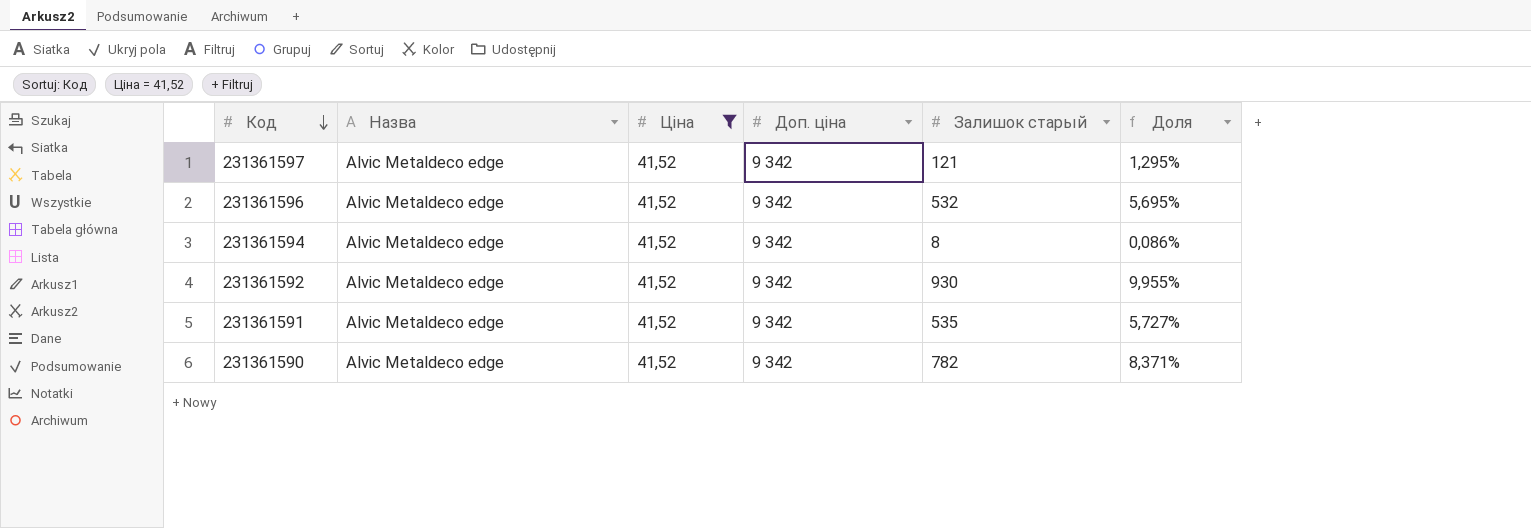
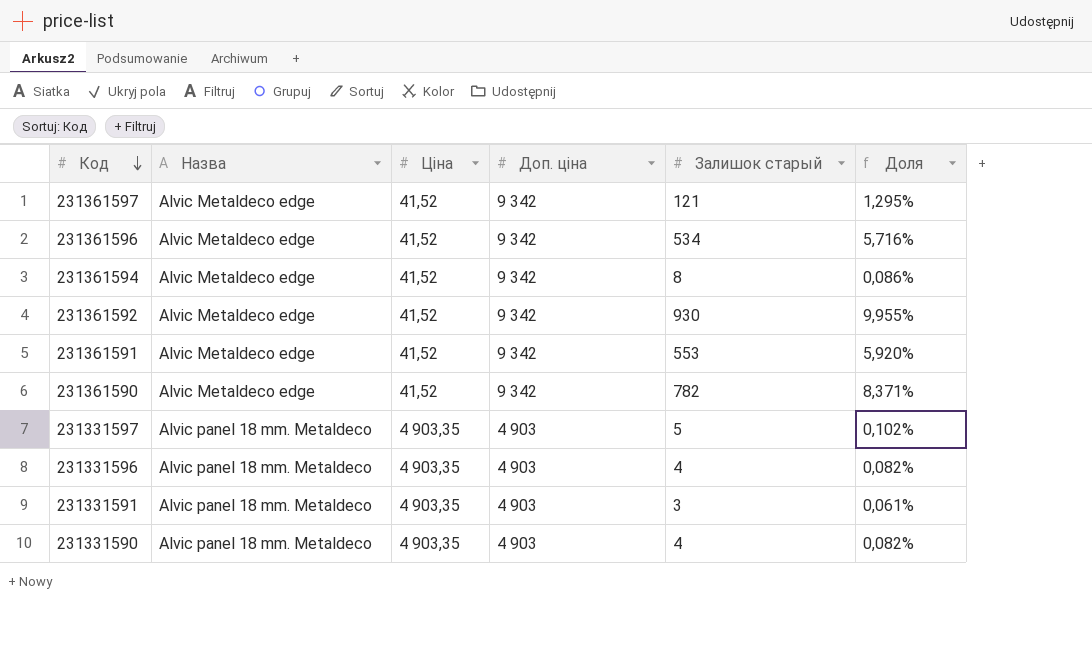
filter: Ціна = 41,52 -> none
231361596 | Залишок старый: 532 -> 534
231361596 | Доля: 5,695% -> 5,716%
231361591 | Залишок старый: 535 -> 553
231361591 | Доля: 5,727% -> 5,920%

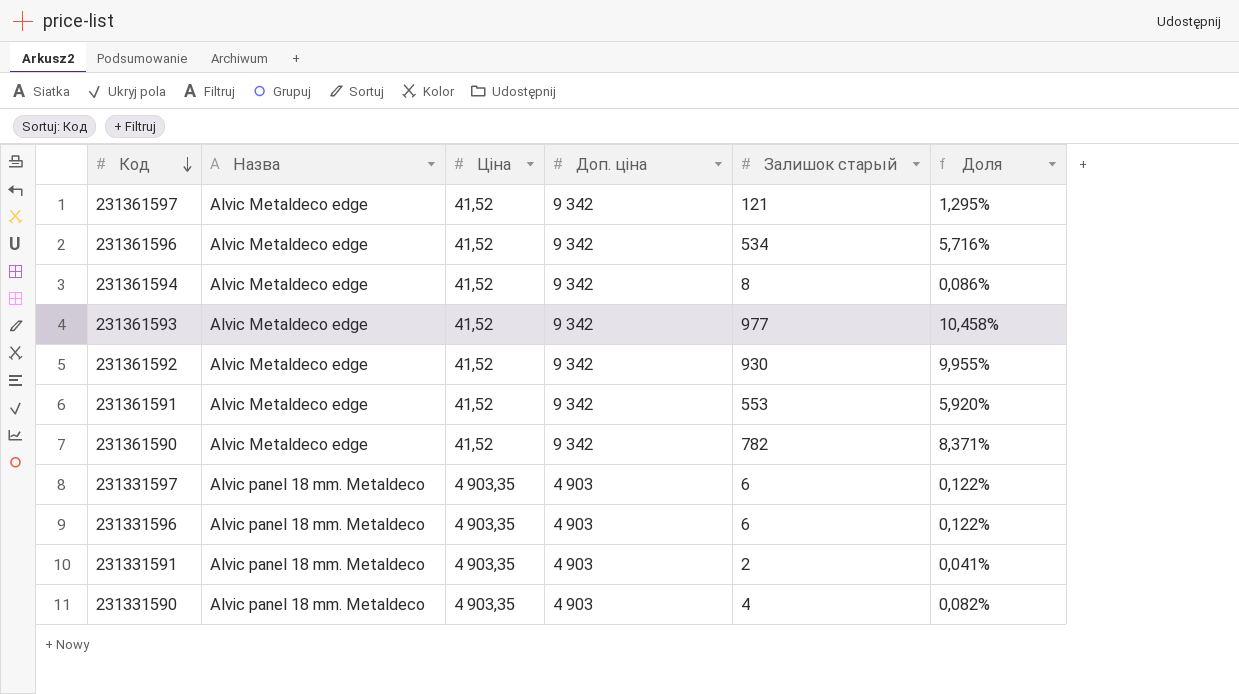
row 231361593: none -> Alvic Metaldeco edge | 41,52 | 9 342 | 977 | 10,458%
231331597 | Залишок старый: 5 -> 6
231331597 | Доля: 0,102% -> 0,122%
231331596 | Залишок старый: 4 -> 6
231331596 | Доля: 0,082% -> 0,122%
231331591 | Залишок старый: 3 -> 2
231331591 | Доля: 0,061% -> 0,041%

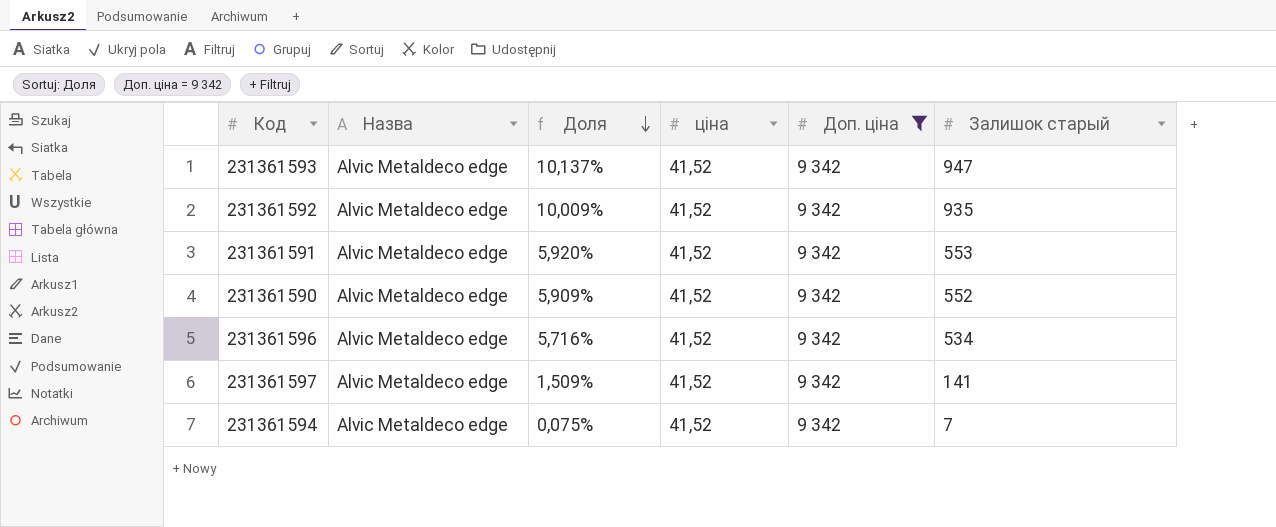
filter: none -> Доп. ціна = 9 342
row order: Код descending -> Доля descending
column Доля | position: 6 -> 3
column name: Ціна -> ціна
231361593 | Доля: 10,458% -> 10,137%
231361593 | Залишок старый: 977 -> 947
231361592 | Доля: 9,955% -> 10,009%
231361592 | Залишок старый: 930 -> 935
231361590 | Доля: 8,371% -> 5,909%
231361590 | Залишок старый: 782 -> 552
231361597 | Доля: 1,295% -> 1,509%
231361597 | Залишок старый: 121 -> 141
231361594 | Доля: 0,086% -> 0,075%
231361594 | Залишок старый: 8 -> 7

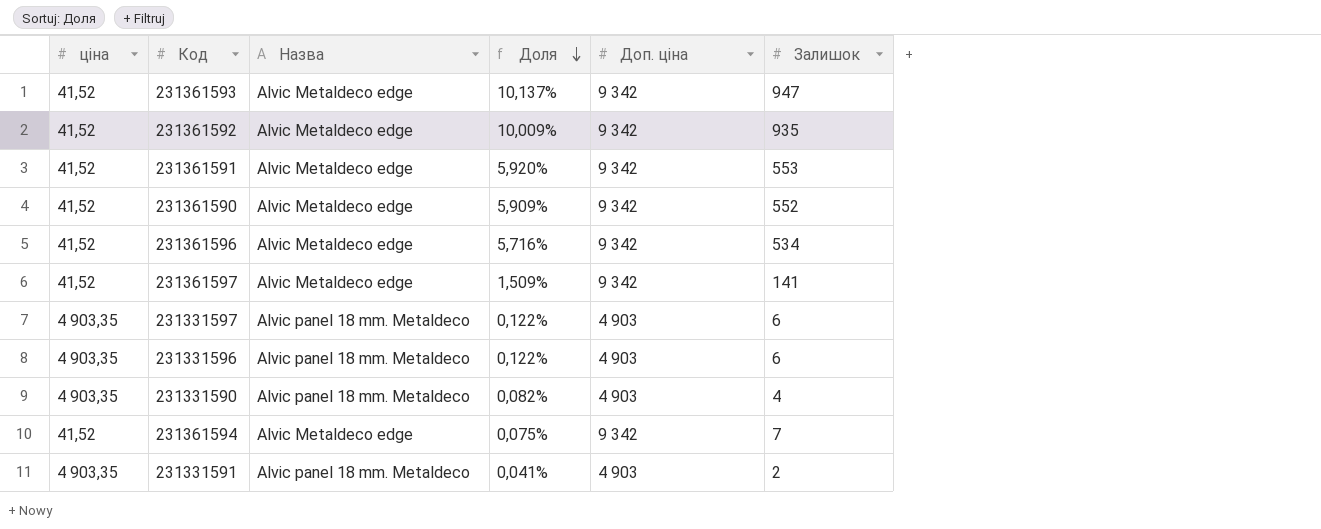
filter: Доп. ціна = 9 342 -> none
column ціна | position: 4 -> 1
column name: Залишок старый -> Залишок

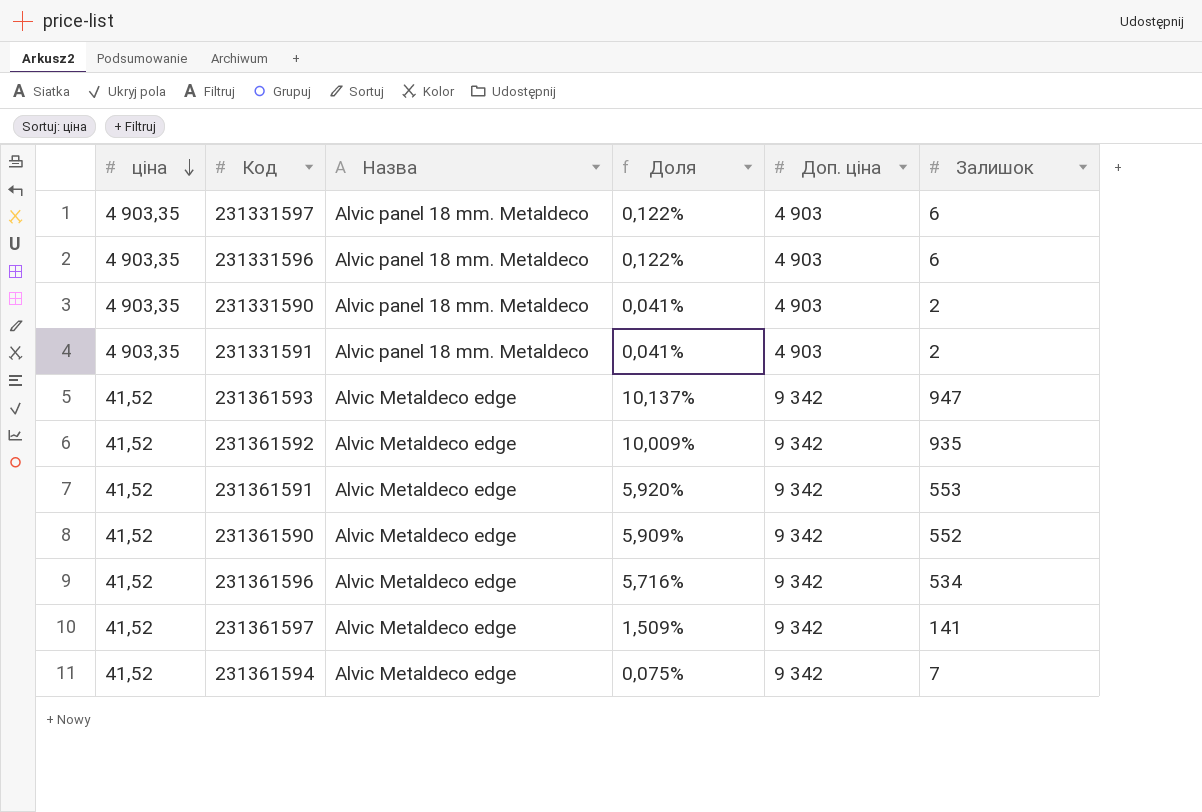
row order: Доля descending -> ціна descending
231331590 | Доля: 0,082% -> 0,041%
231331590 | Залишок: 4 -> 2

